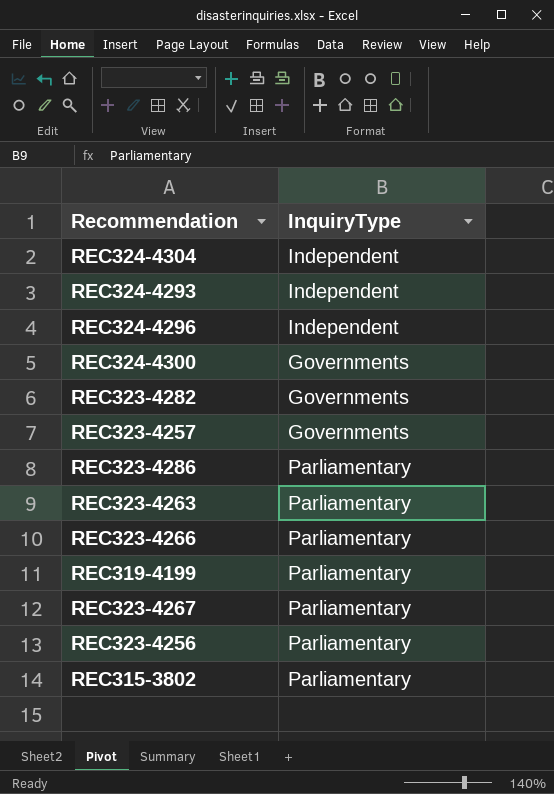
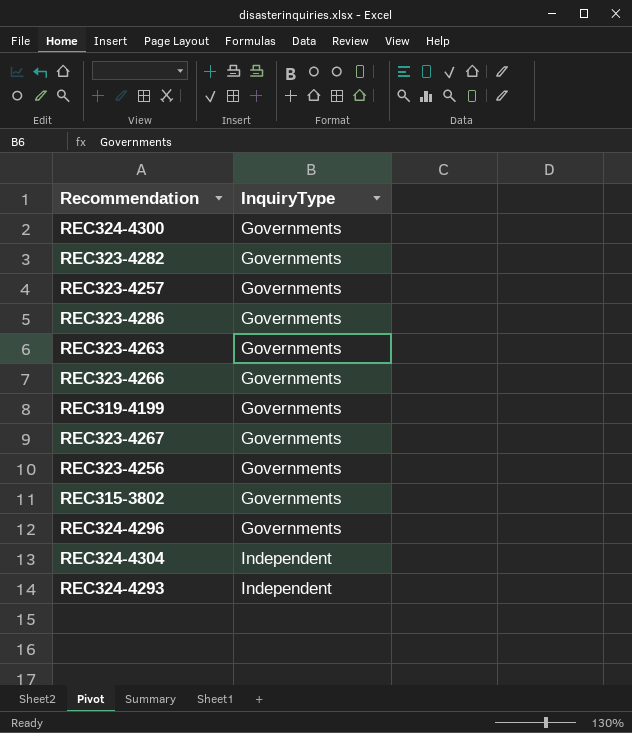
row order: none -> InquiryType ascending
REC323-4286 | InquiryType: Parliamentary -> Governments
REC323-4263 | InquiryType: Parliamentary -> Governments
REC323-4266 | InquiryType: Parliamentary -> Governments
REC319-4199 | InquiryType: Parliamentary -> Governments
REC323-4267 | InquiryType: Parliamentary -> Governments
REC323-4256 | InquiryType: Parliamentary -> Governments
REC315-3802 | InquiryType: Parliamentary -> Governments
REC324-4296 | InquiryType: Independent -> Governments

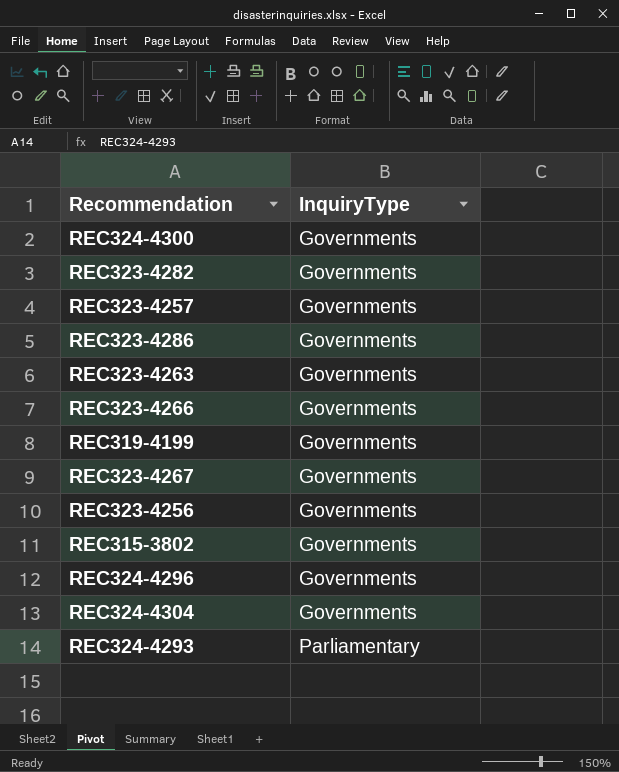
REC324-4304 | InquiryType: Independent -> Governments
REC324-4293 | InquiryType: Independent -> Parliamentary

